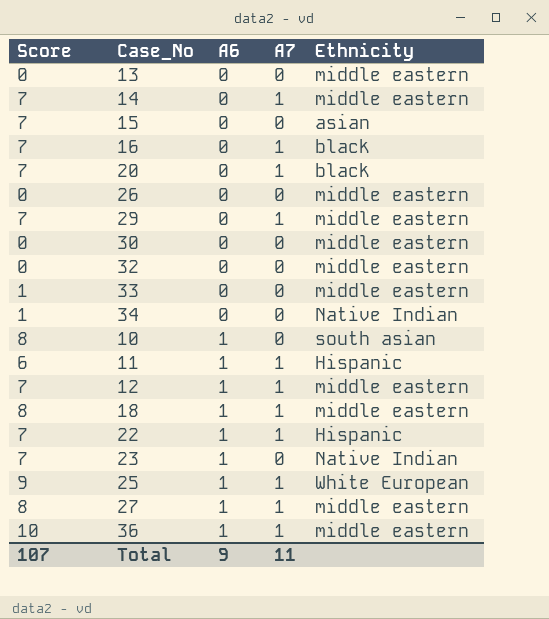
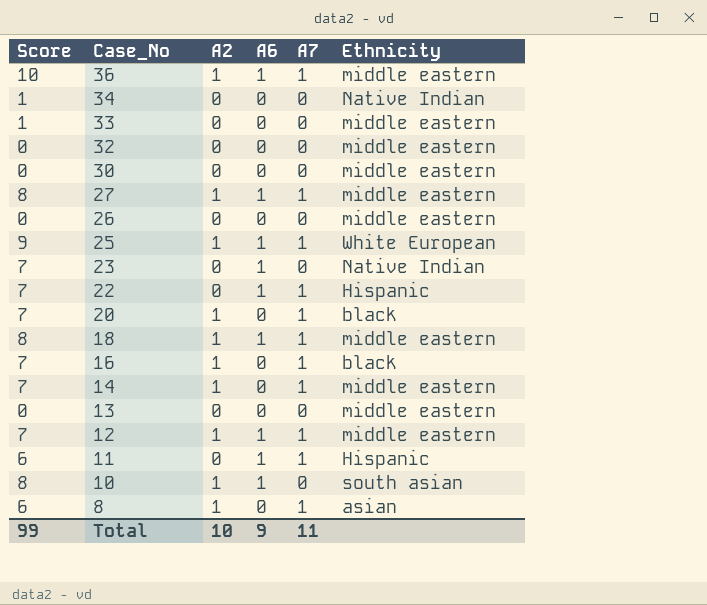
row order: A6 ascending -> Case_No descending
column A2 | position: none -> 3
row 15: 7 | 0 | 0 | asian -> none
row 29: 7 | 0 | 1 | middle eastern -> none
row 8: none -> 6 | 1 | 0 | 1 | asian
Total | Score: 107 -> 99

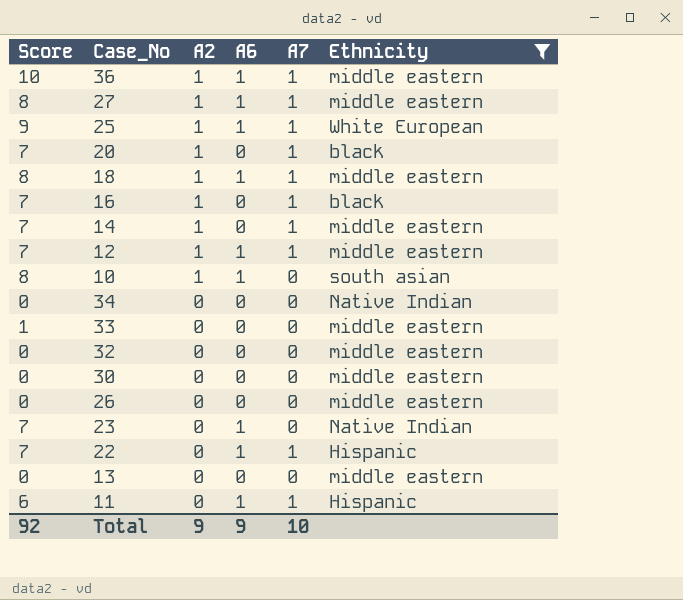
filter: none -> Ethnicity != asian
row order: Case_No descending -> A2 descending
34 | Score: 1 -> 0
Total | Score: 99 -> 92
Total | A2: 10 -> 9
Total | A7: 11 -> 10

